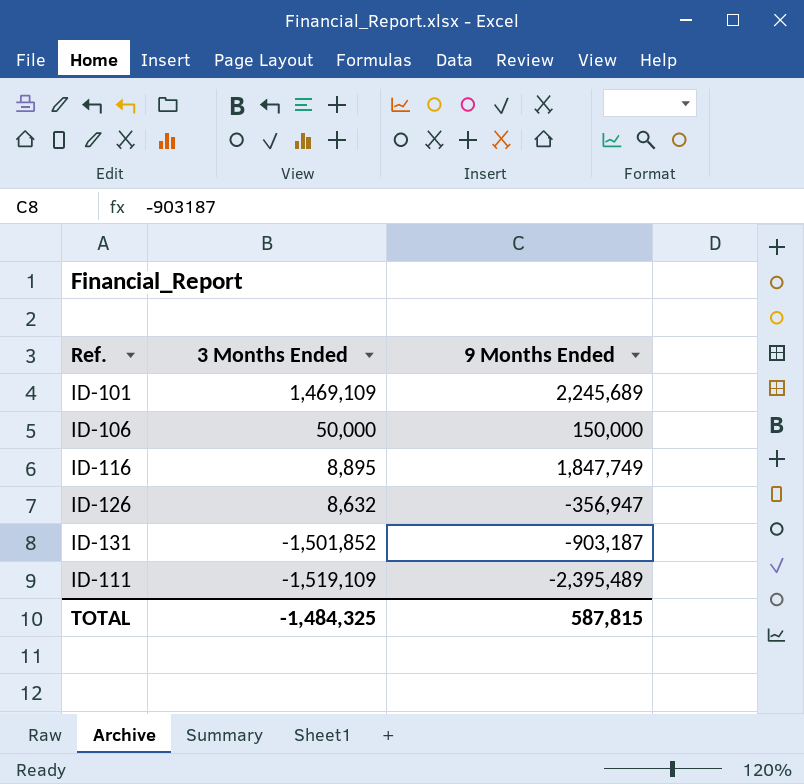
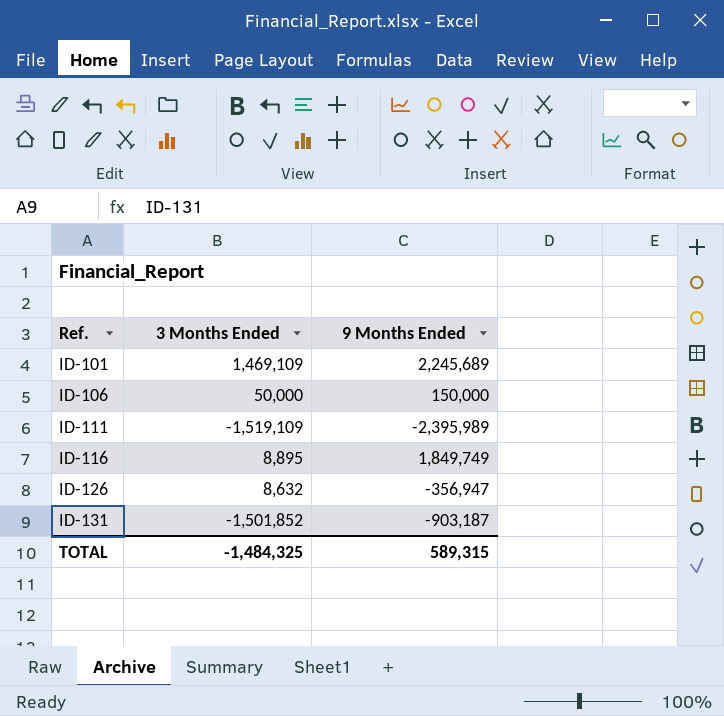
row order: 3 Months Ended descending -> Ref. ascending
ID-111 | 9 Months Ended: -2,395,489 -> -2,395,989
ID-116 | 9 Months Ended: 1,847,749 -> 1,849,749
TOTAL | 9 Months Ended: 587,815 -> 589,315

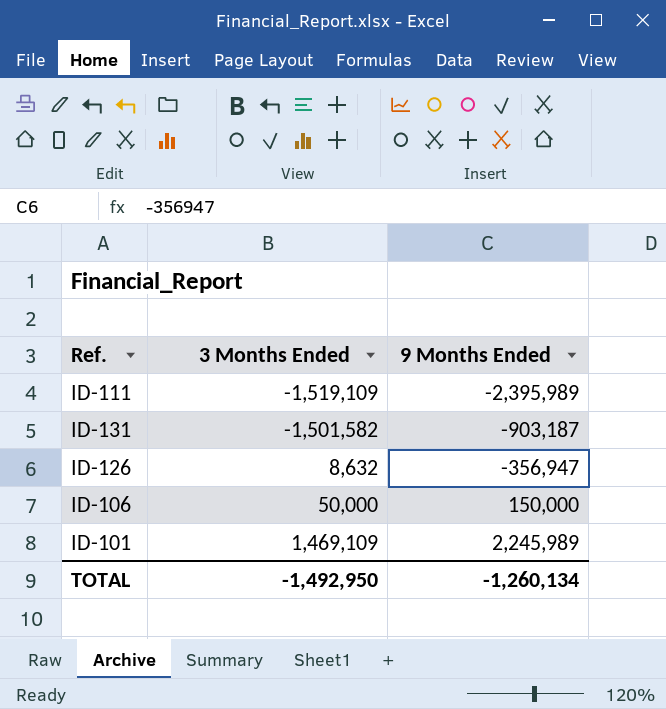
row order: Ref. ascending -> 3 Months Ended ascending
row ID-116: 8,895 | 1,849,749 -> none
ID-131 | 3 Months Ended: -1,501,852 -> -1,501,582
ID-101 | 9 Months Ended: 2,245,689 -> 2,245,989
TOTAL | 3 Months Ended: -1,484,325 -> -1,492,950
TOTAL | 9 Months Ended: 589,315 -> -1,260,134

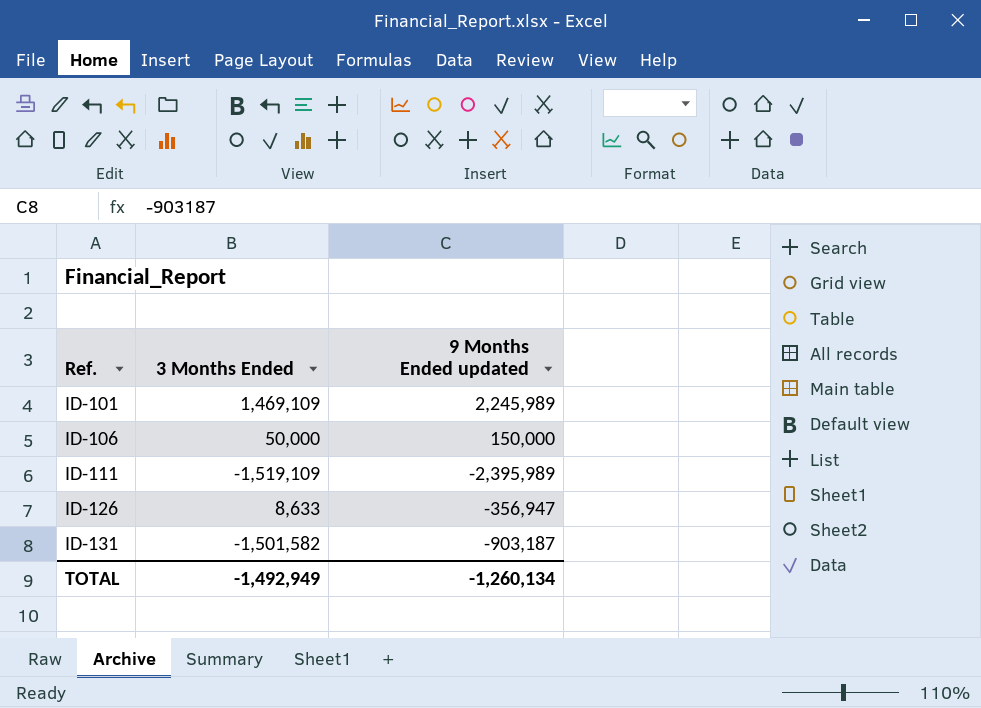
row order: 3 Months Ended ascending -> Ref. ascending
column name: 9 Months Ended -> 9 Months Ended updated
ID-126 | 3 Months Ended: 8,632 -> 8,633
TOTAL | 3 Months Ended: -1,492,950 -> -1,492,949

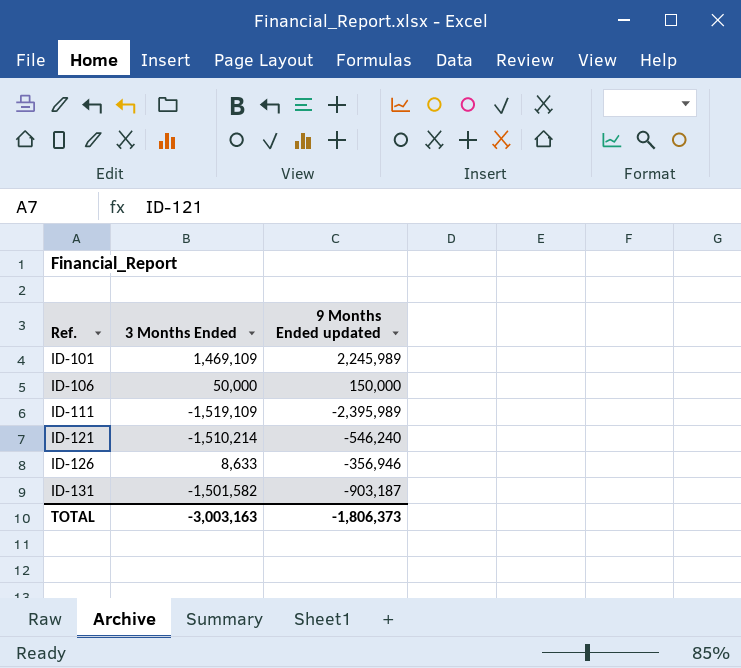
row ID-121: none -> -1,510,214 | -546,240
ID-126 | 9 Months Ended updated: -356,947 -> -356,946
TOTAL | 3 Months Ended: -1,492,949 -> -3,003,163
TOTAL | 9 Months Ended updated: -1,260,134 -> -1,806,373

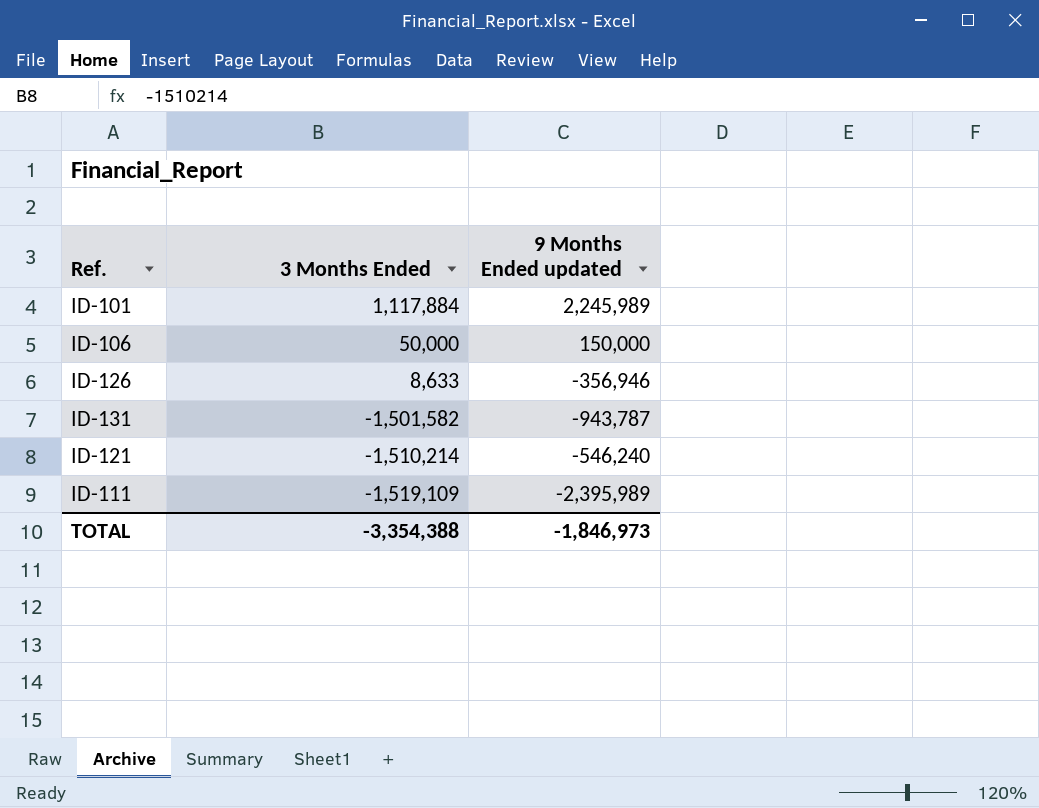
row order: Ref. ascending -> 3 Months Ended descending
ID-101 | 3 Months Ended: 1,469,109 -> 1,117,884
ID-131 | 9 Months Ended updated: -903,187 -> -943,787
TOTAL | 3 Months Ended: -3,003,163 -> -3,354,388
TOTAL | 9 Months Ended updated: -1,806,373 -> -1,846,973

